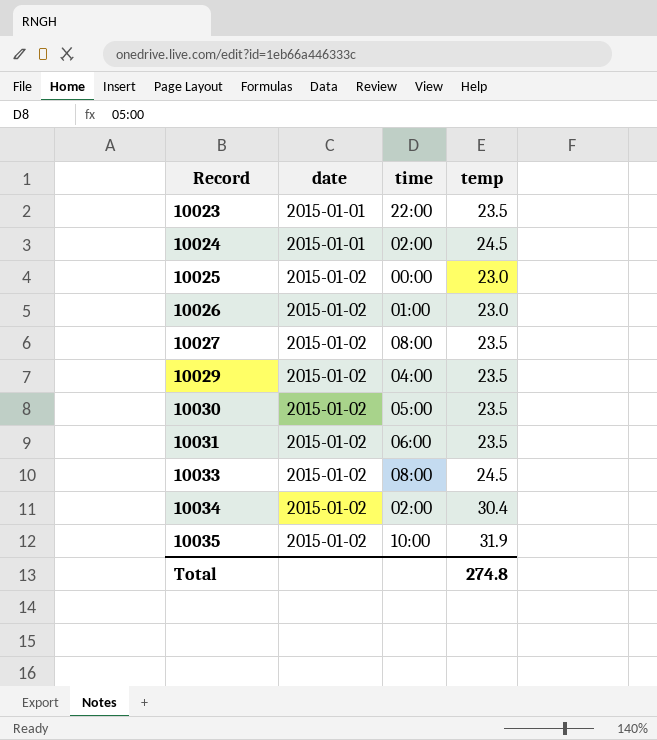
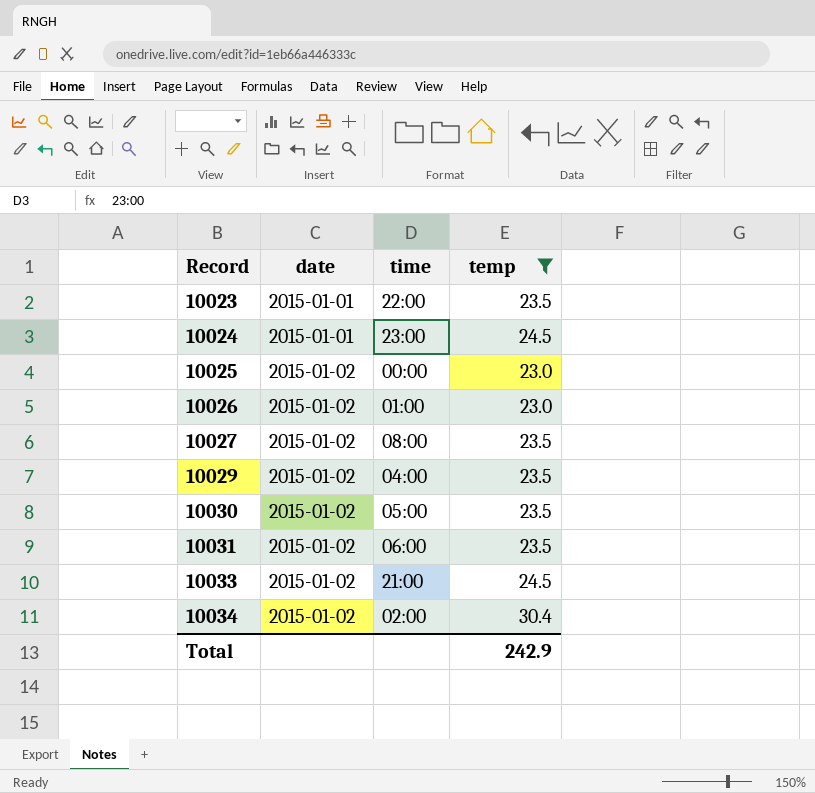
filter: none -> temp != 31.9
10024 | time: 02:00 -> 23:00
10033 | time: 08:00 -> 21:00
Total | temp: 274.8 -> 242.9

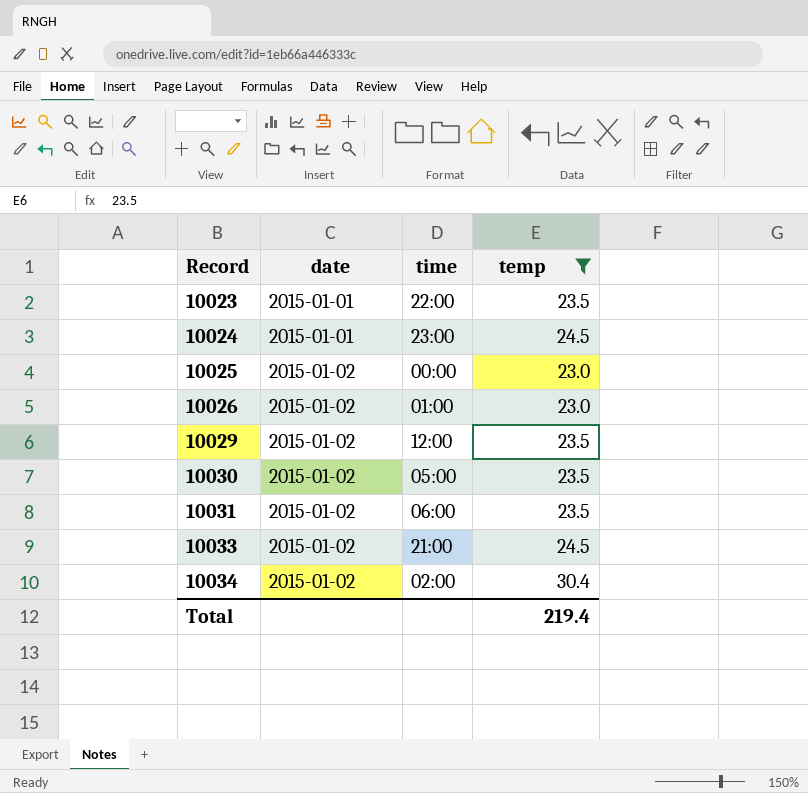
row 10027: 2015-01-02 | 08:00 | 23.5 -> none
10029 | time: 04:00 -> 12:00
Total | temp: 242.9 -> 219.4

